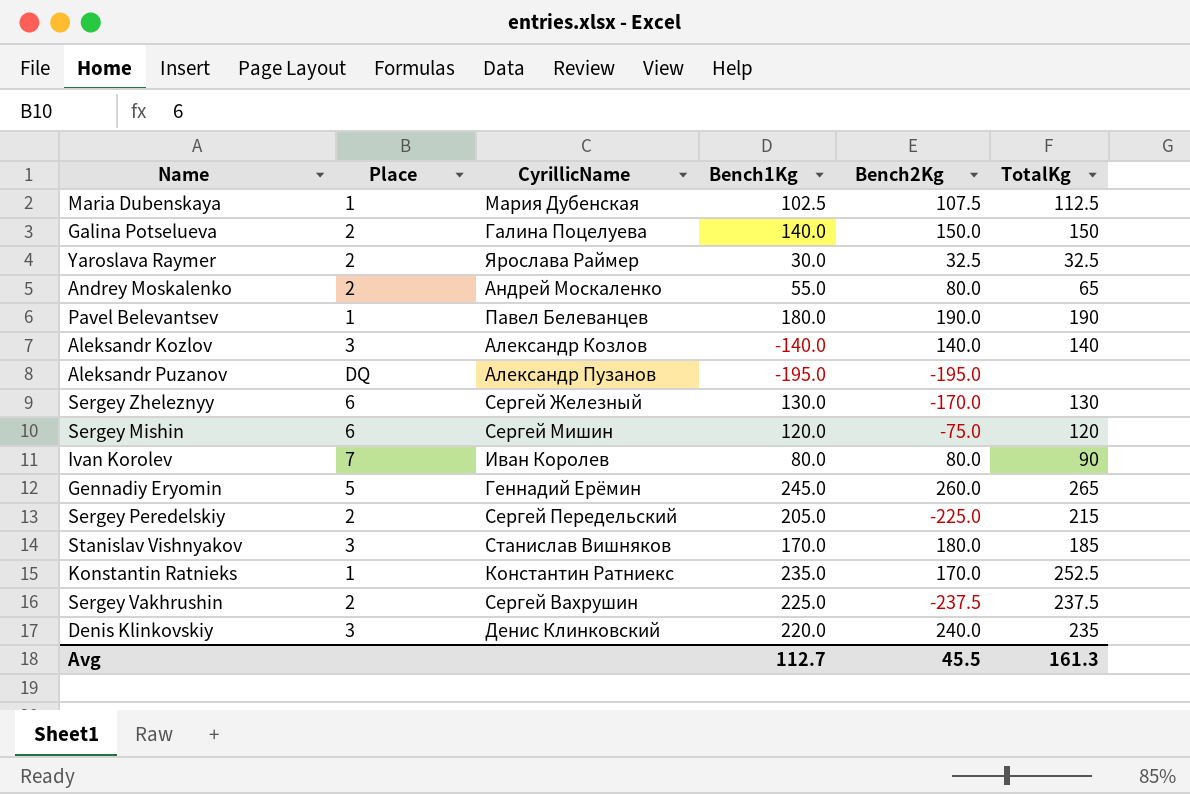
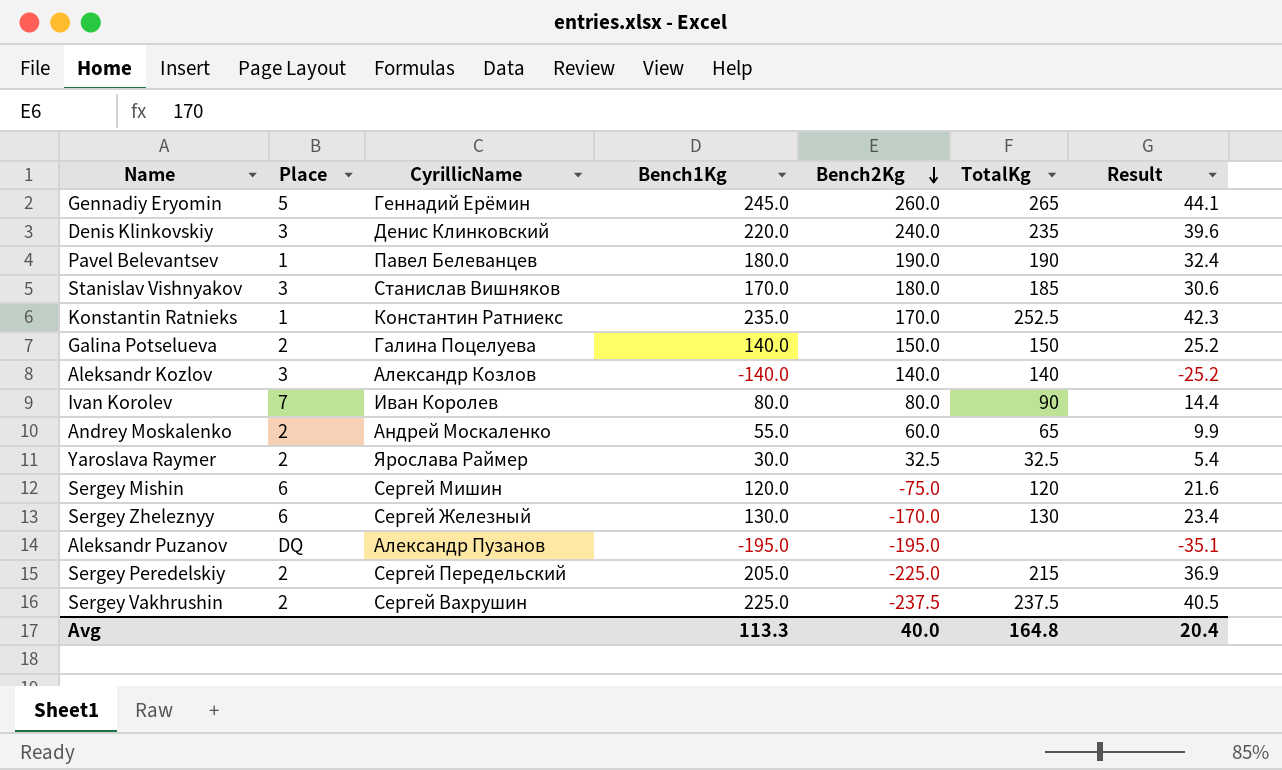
row order: none -> Bench2Kg descending
column Result | formula: none -> [Bench1Kg] * 0.18
row Maria Dubenskaya: 1 | Мария Дубенская | 102.5 | 107.5 | 112.5 -> none
Andrey Moskalenko | Bench2Kg: 80.0 -> 60.0
Avg | Bench1Kg: 112.7 -> 113.3
Avg | Bench2Kg: 45.5 -> 40.0
Avg | TotalKg: 161.3 -> 164.8

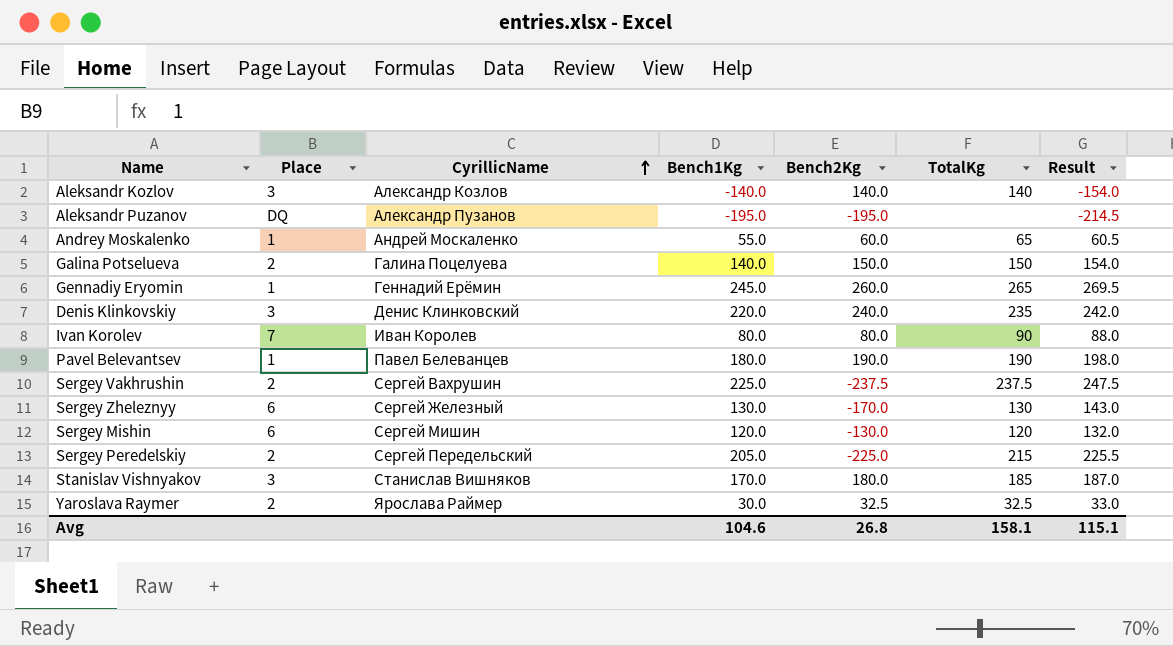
row order: Bench2Kg descending -> CyrillicName ascending
column Result | formula: [Bench1Kg] * 0.18 -> [Bench1Kg] * 1.1
row Konstantin Ratnieks: 1 | Константин Ратниекс | 235.0 | 170.0 | 252.5 | 42.3 -> none
Andrey Moskalenko | Place: 2 -> 1
Gennadiy Eryomin | Place: 5 -> 1
Sergey Mishin | Bench2Kg: -75.0 -> -130.0
Avg | Bench1Kg: 113.3 -> 104.6
Avg | Bench2Kg: 40.0 -> 26.8
Avg | TotalKg: 164.8 -> 158.1
Avg | Result: 20.4 -> 115.1

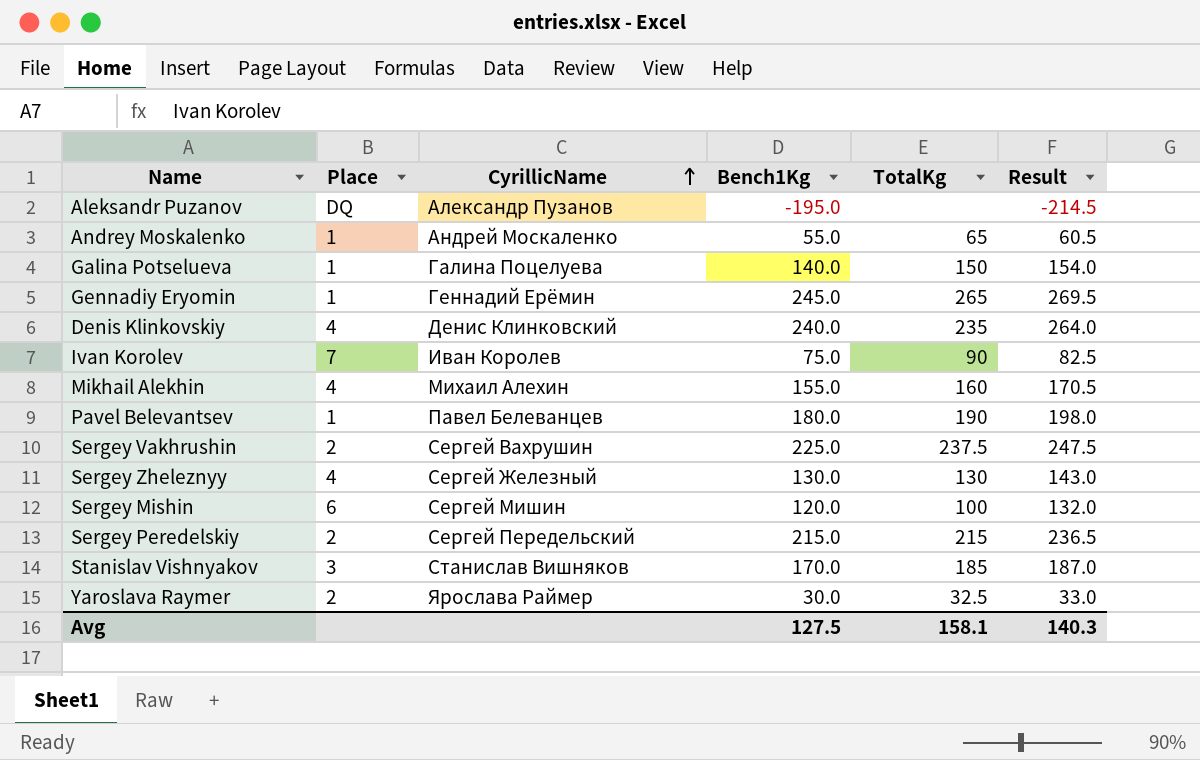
column Bench2Kg | position: 5 -> none
row Aleksandr Kozlov: 3 | Александр Козлов | -140.0 | 140.0 | 140 | -154.0 -> none
Galina Potselueva | Place: 2 -> 1
Denis Klinkovskiy | Place: 3 -> 4
Denis Klinkovskiy | Bench1Kg: 220.0 -> 240.0
Denis Klinkovskiy | Result: 242.0 -> 264.0
Ivan Korolev | Bench1Kg: 80.0 -> 75.0
Ivan Korolev | Result: 88.0 -> 82.5
row Mikhail Alekhin: none -> 4 | Михаил Алехин | 155.0 | 160 | 170.5
Sergey Zheleznyy | Place: 6 -> 4
Sergey Mishin | TotalKg: 120 -> 100
Sergey Peredelskiy | Bench1Kg: 205.0 -> 215.0
Sergey Peredelskiy | Result: 225.5 -> 236.5
Avg | Bench1Kg: 104.6 -> 127.5
Avg | Result: 115.1 -> 140.3

